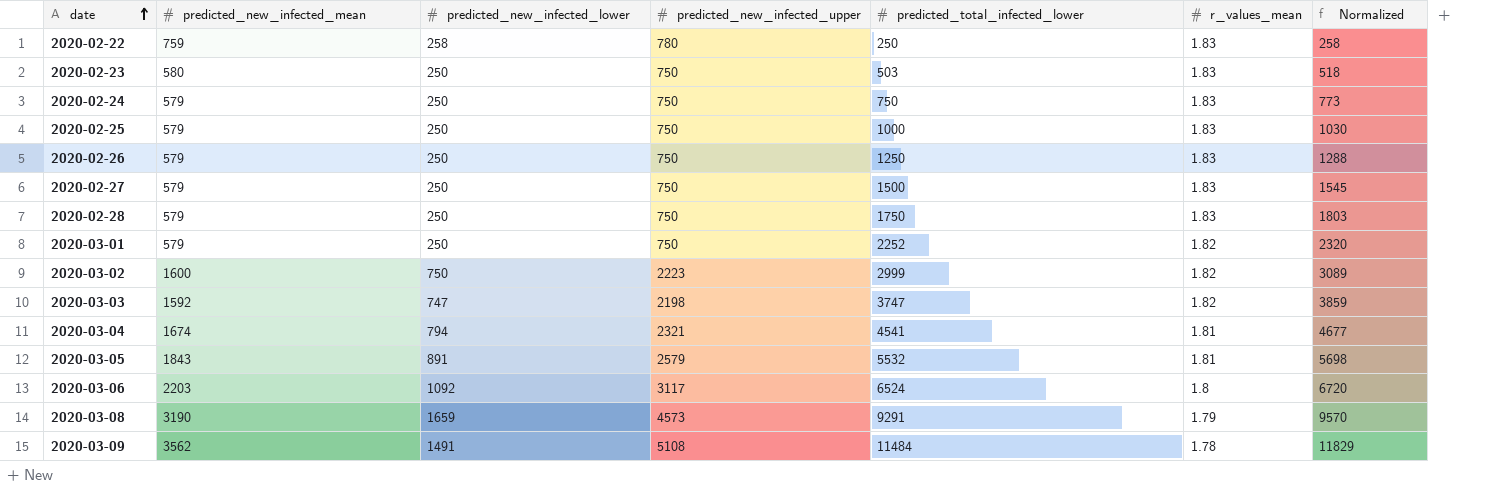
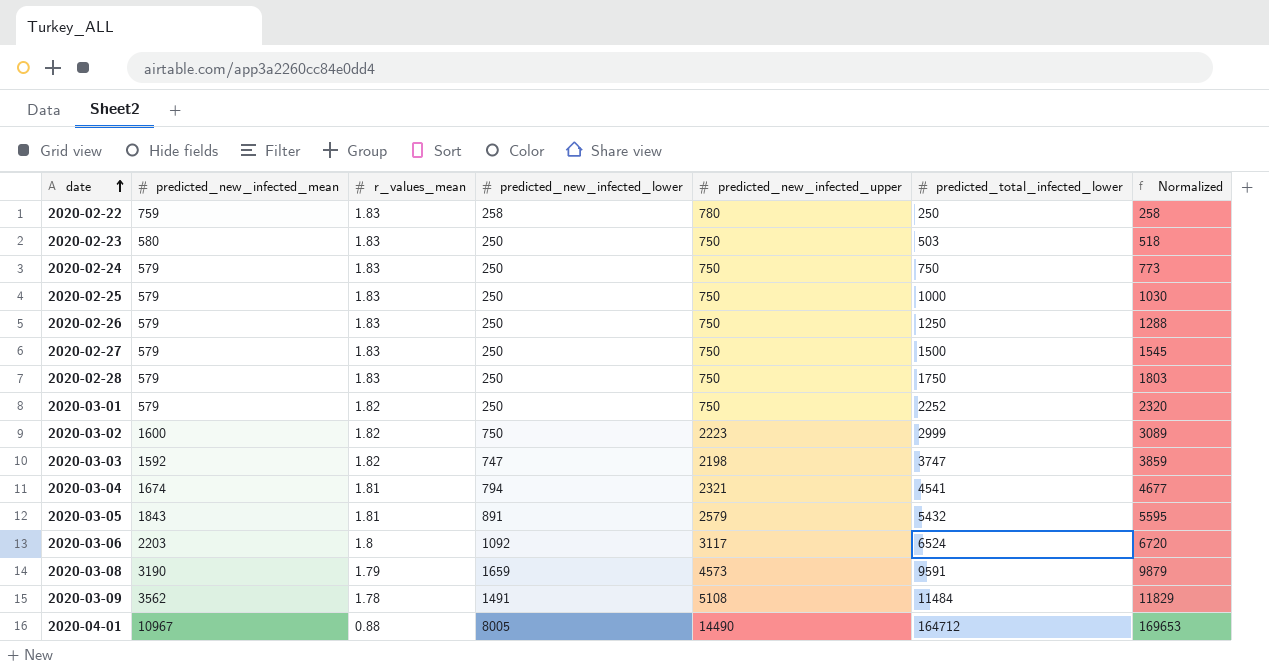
column r_values_mean | position: 6 -> 3
2020-03-05 | predicted_total_infected_lower: 5532 -> 5432
2020-03-05 | Normalized: 5698 -> 5595
2020-03-08 | predicted_total_infected_lower: 9291 -> 9591
2020-03-08 | Normalized: 9570 -> 9879
row 2020-04-01: none -> 10967 | 0.88 | 8005 | 14490 | 164712 | 169653

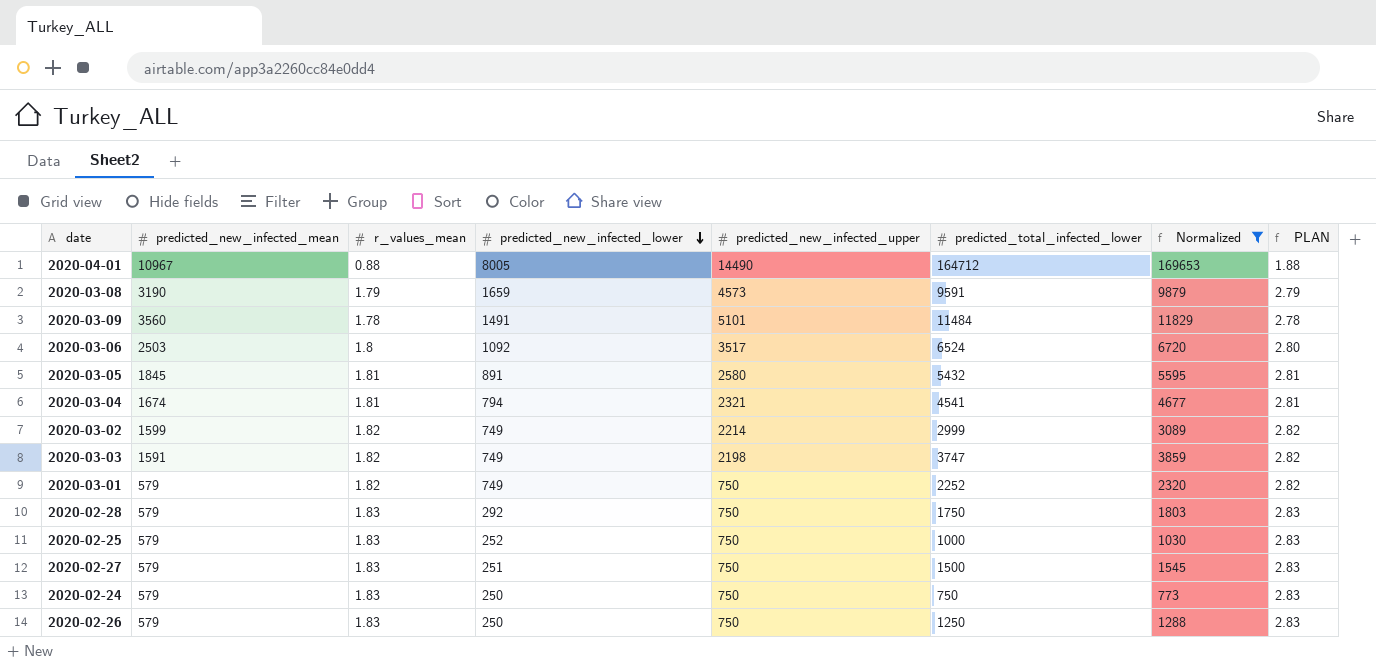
filter: none -> Normalized >= 773
row order: date ascending -> predicted_new_infected_lower descending
column PLAN | formula: none -> [r_values_mean] + 1
2020-03-09 | predicted_new_infected_mean: 3562 -> 3560
2020-03-09 | predicted_new_infected_upper: 5108 -> 5101
2020-03-06 | predicted_new_infected_mean: 2203 -> 2503
2020-03-06 | predicted_new_infected_upper: 3117 -> 3517
2020-03-05 | predicted_new_infected_mean: 1843 -> 1845
2020-03-05 | predicted_new_infected_upper: 2579 -> 2580
2020-03-02 | predicted_new_infected_mean: 1600 -> 1599
2020-03-02 | predicted_new_infected_lower: 750 -> 749
2020-03-02 | predicted_new_infected_upper: 2223 -> 2214
2020-03-03 | predicted_new_infected_mean: 1592 -> 1591
2020-03-03 | predicted_new_infected_lower: 747 -> 749
2020-03-01 | predicted_new_infected_lower: 250 -> 749
2020-02-28 | predicted_new_infected_lower: 250 -> 292
2020-02-25 | predicted_new_infected_lower: 250 -> 252
2020-02-27 | predicted_new_infected_lower: 250 -> 251

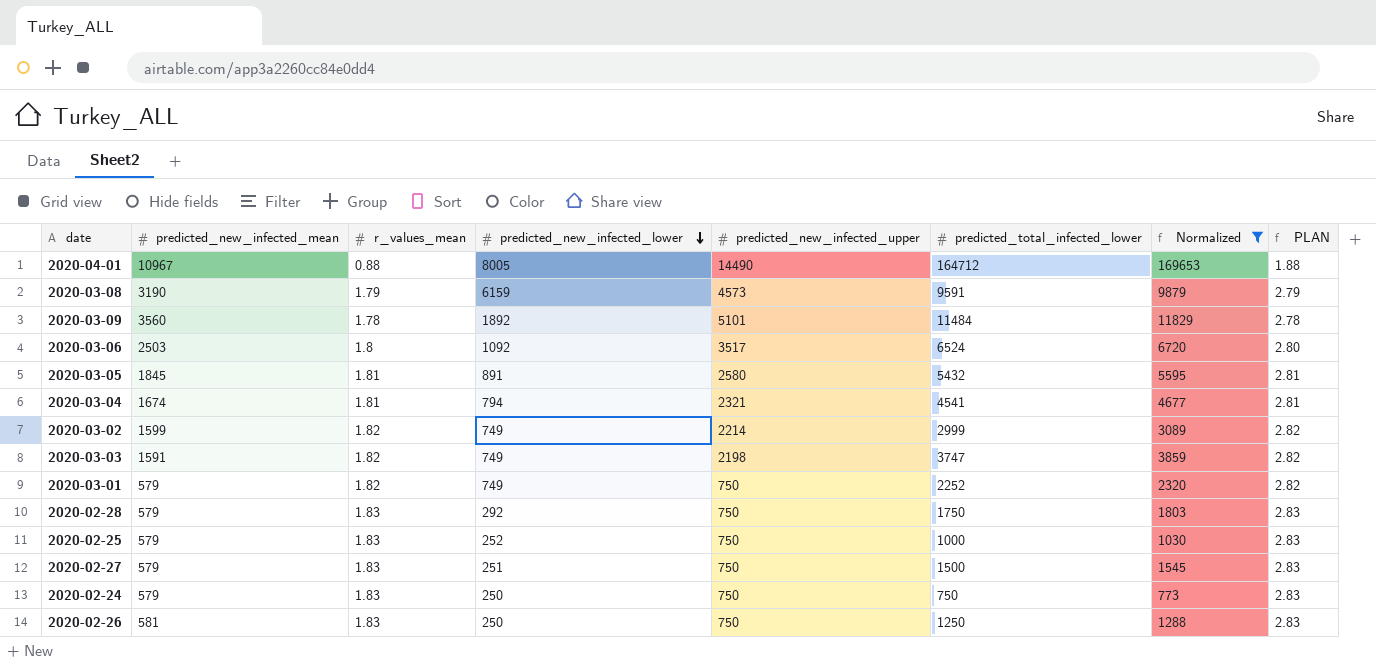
2020-03-08 | predicted_new_infected_lower: 1659 -> 6159
2020-03-09 | predicted_new_infected_lower: 1491 -> 1892
2020-02-26 | predicted_new_infected_mean: 579 -> 581

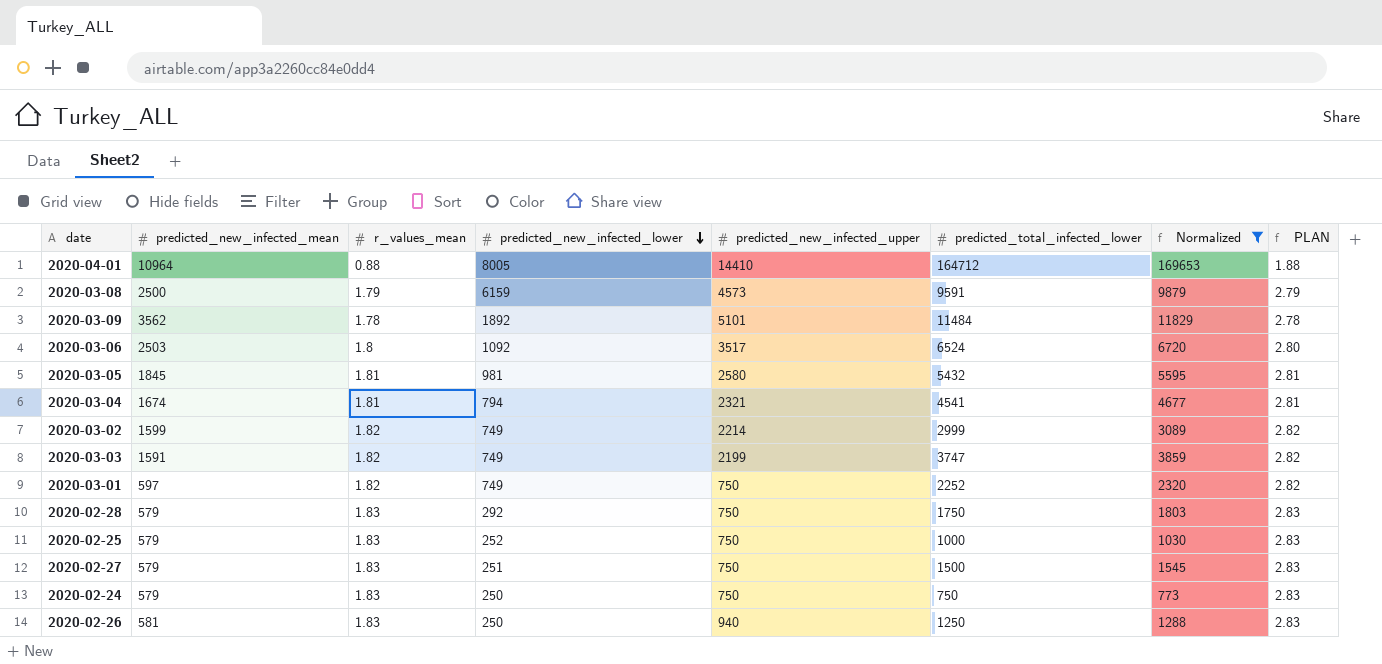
2020-04-01 | predicted_new_infected_mean: 10967 -> 10964
2020-04-01 | predicted_new_infected_upper: 14490 -> 14410
2020-03-08 | predicted_new_infected_mean: 3190 -> 2500
2020-03-09 | predicted_new_infected_mean: 3560 -> 3562
2020-03-05 | predicted_new_infected_lower: 891 -> 981
2020-03-03 | predicted_new_infected_upper: 2198 -> 2199
2020-03-01 | predicted_new_infected_mean: 579 -> 597
2020-02-26 | predicted_new_infected_upper: 750 -> 940

